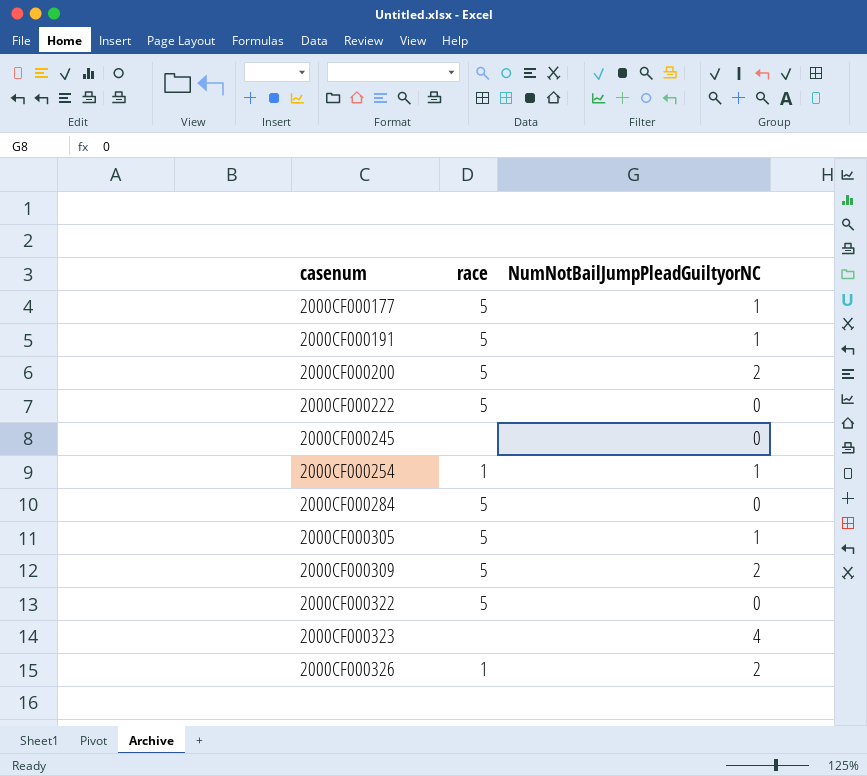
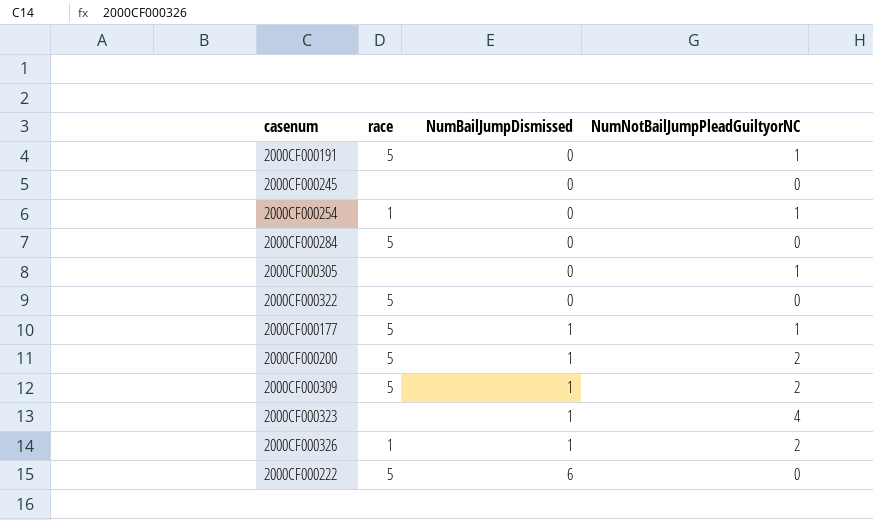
row order: casenum ascending -> NumBailJumpDismissed ascending
column NumBailJumpDismissed | position: none -> 3
2000CF000305 | race: 5 -> none

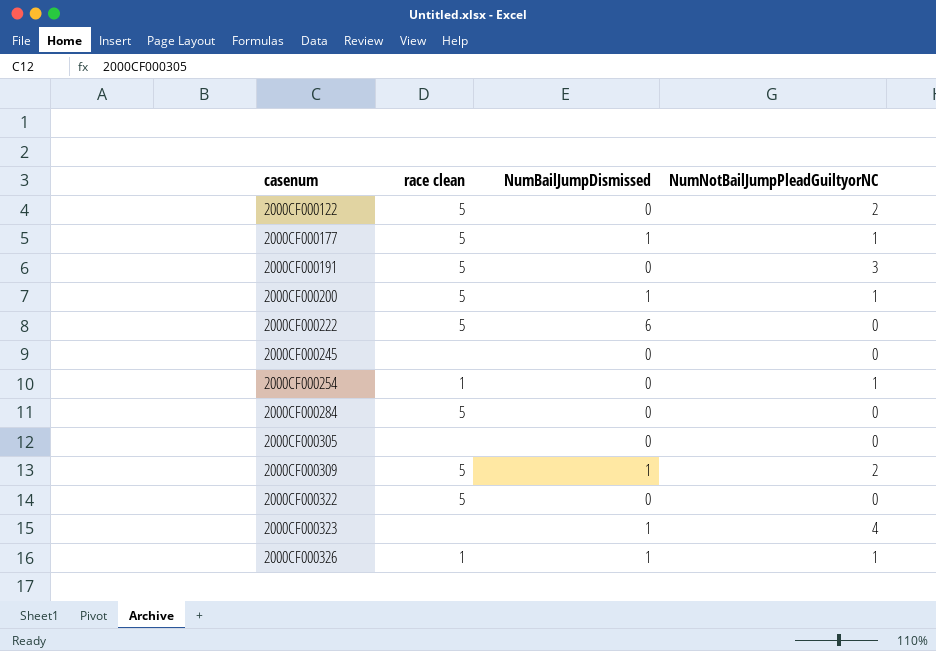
row order: NumBailJumpDismissed ascending -> casenum ascending
column name: race -> race clean
row 2000CF000122: none -> 5 | 0 | 2
2000CF000191 | NumNotBailJumpPleadGuiltyorNC: 1 -> 3
2000CF000200 | NumNotBailJumpPleadGuiltyorNC: 2 -> 1
2000CF000305 | NumNotBailJumpPleadGuiltyorNC: 1 -> 0
2000CF000326 | NumNotBailJumpPleadGuiltyorNC: 2 -> 1

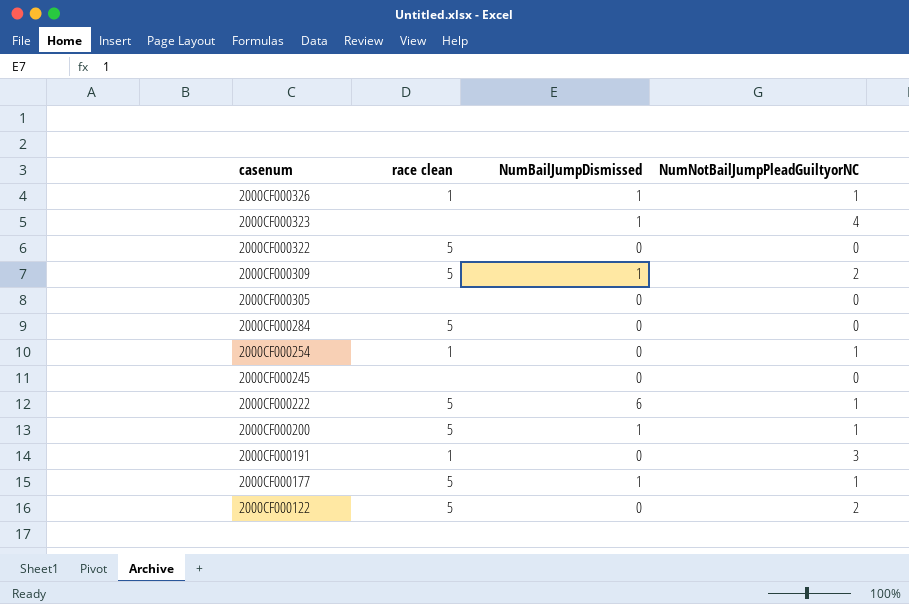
row order: casenum ascending -> casenum descending
2000CF000222 | NumNotBailJumpPleadGuiltyorNC: 0 -> 1
2000CF000191 | race clean: 5 -> 1

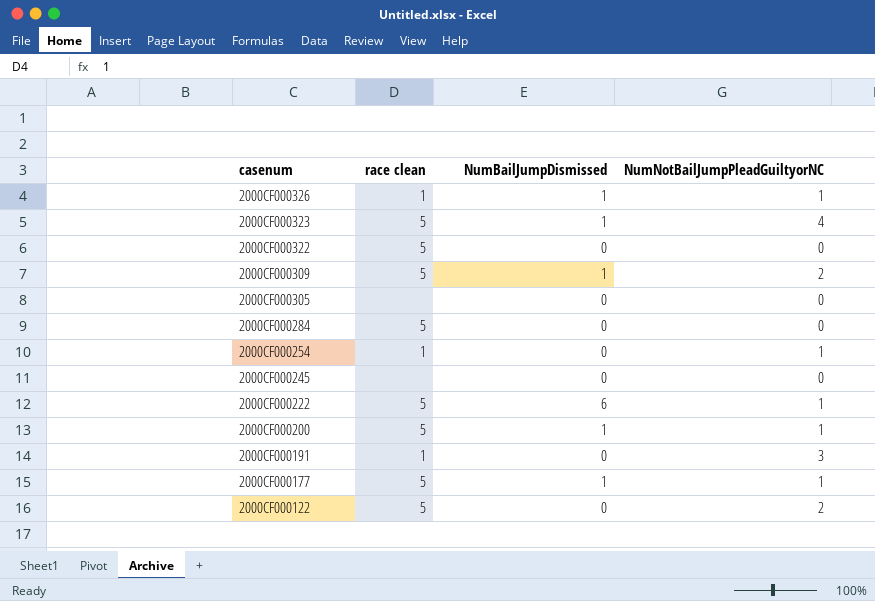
2000CF000323 | race clean: none -> 5

